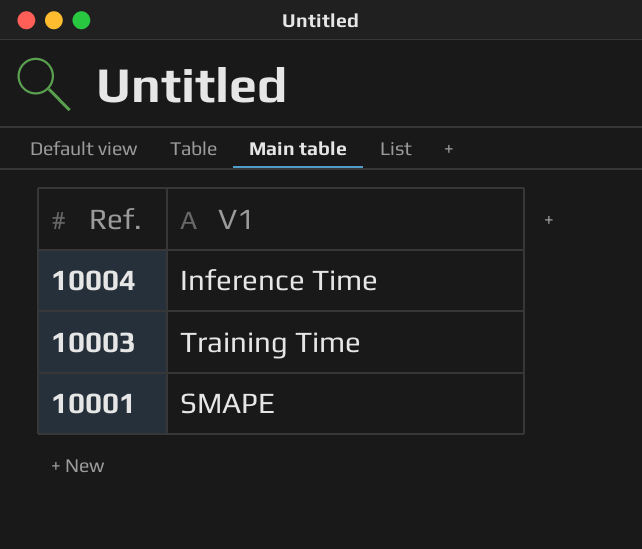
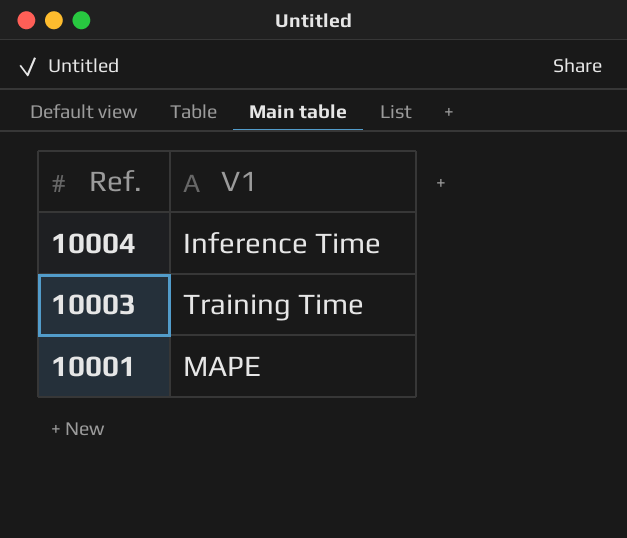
10001 | V1: SMAPE -> MAPE

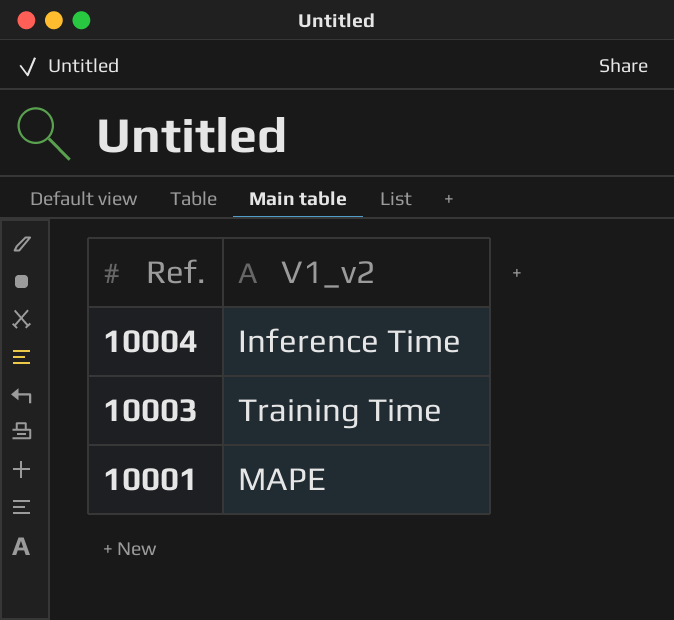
column name: V1 -> V1_v2

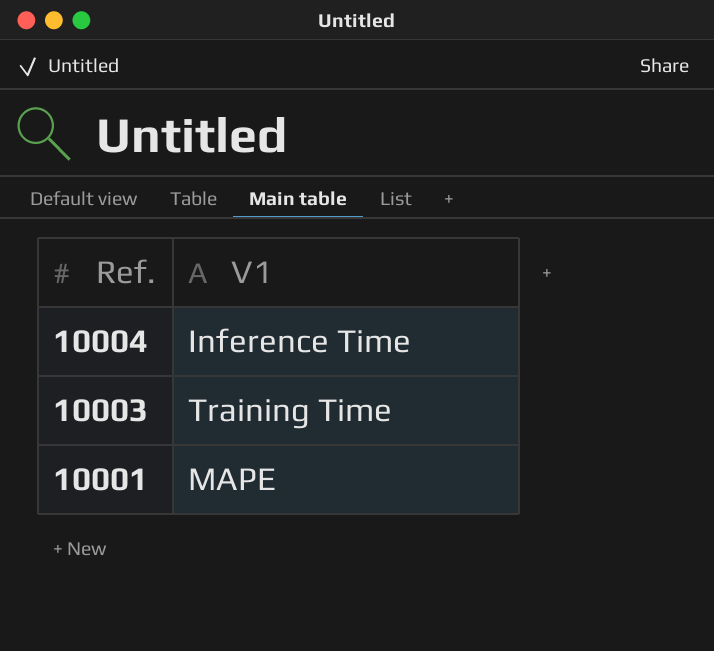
column name: V1_v2 -> V1

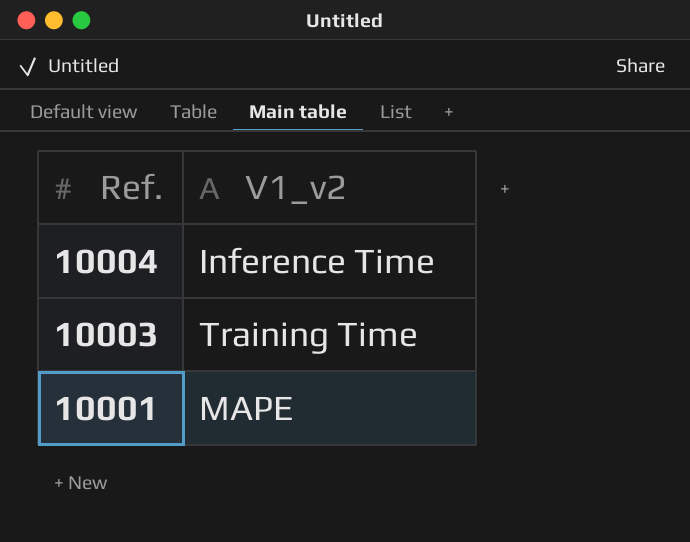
column name: V1 -> V1_v2

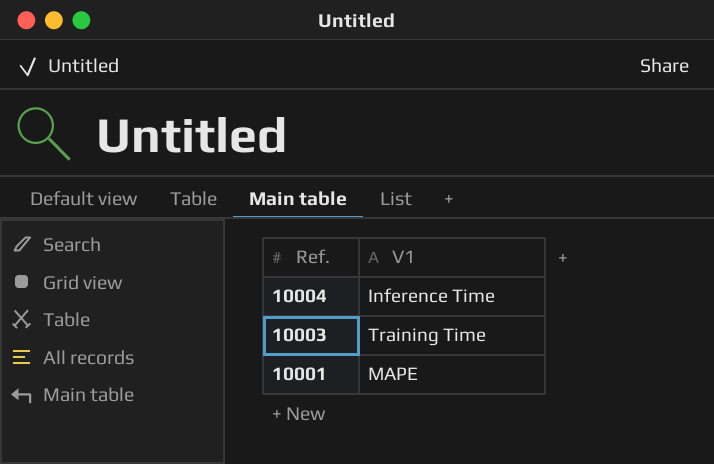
column name: V1_v2 -> V1

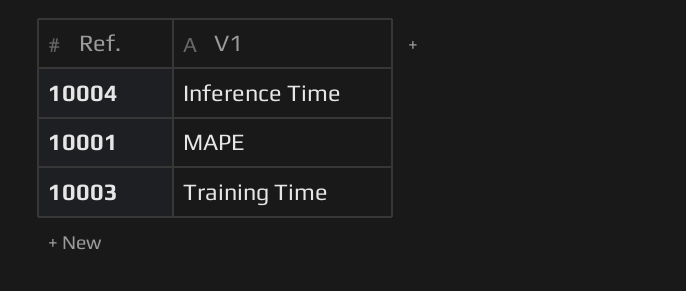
row order: Ref. descending -> V1 ascending

